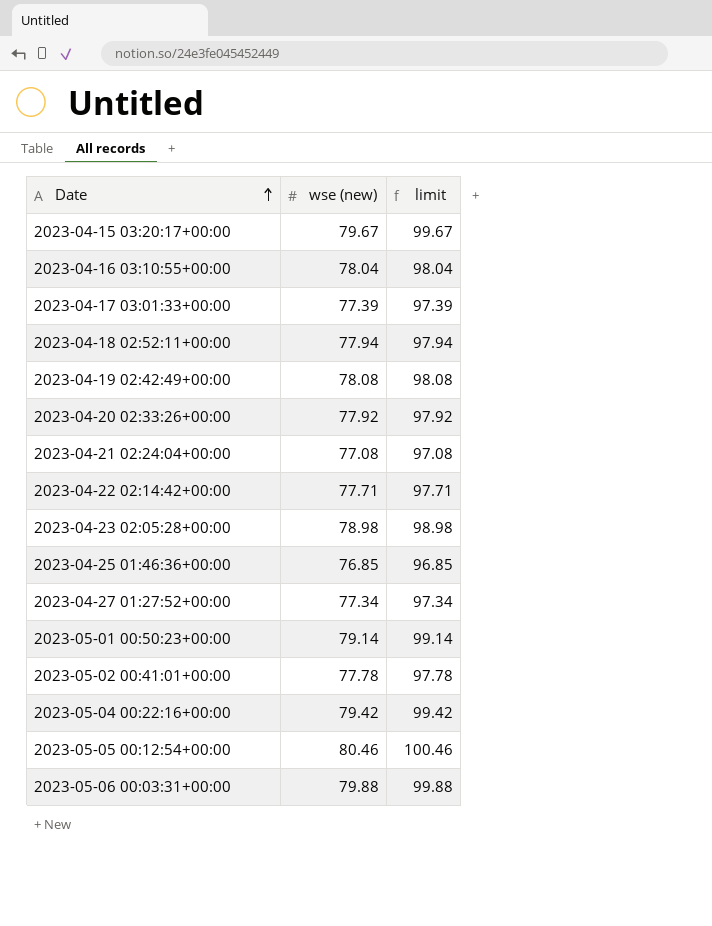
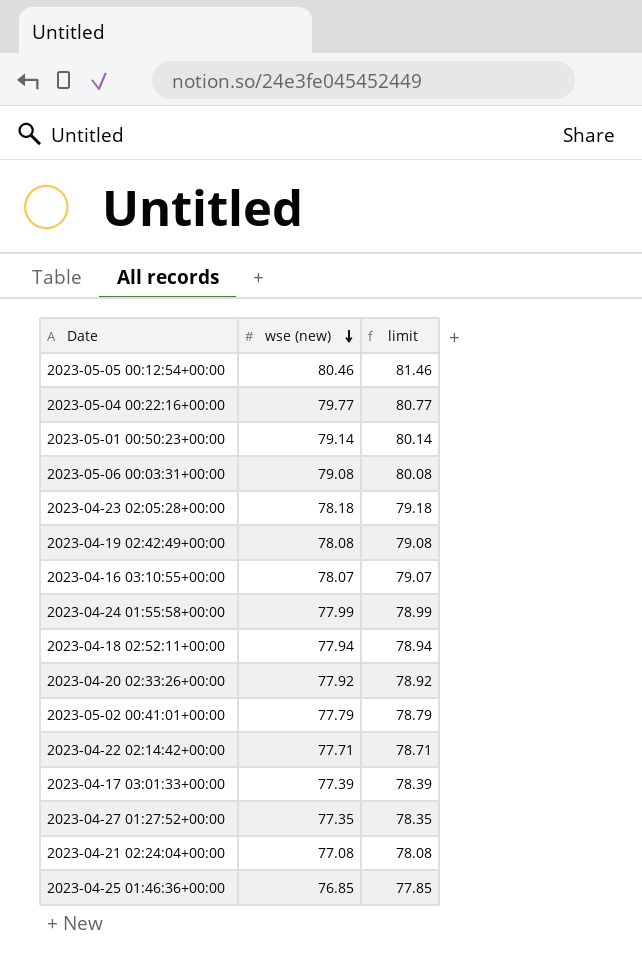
row order: Date ascending -> wse (new) descending
column limit | formula: [wse (new)] + 20 -> [wse (new)] + 1
row 2023-04-15 03:20:17+00:00: 79.67 | 99.67 -> none
2023-05-04 00:22:16+00:00 | wse (new): 79.42 -> 79.77
2023-05-06 00:03:31+00:00 | wse (new): 79.88 -> 79.08
2023-04-23 02:05:28+00:00 | wse (new): 78.98 -> 78.18
2023-04-16 03:10:55+00:00 | wse (new): 78.04 -> 78.07
row 2023-04-24 01:55:58+00:00: none -> 77.99 | 78.99
2023-05-02 00:41:01+00:00 | wse (new): 77.78 -> 77.79
2023-04-27 01:27:52+00:00 | wse (new): 77.34 -> 77.35

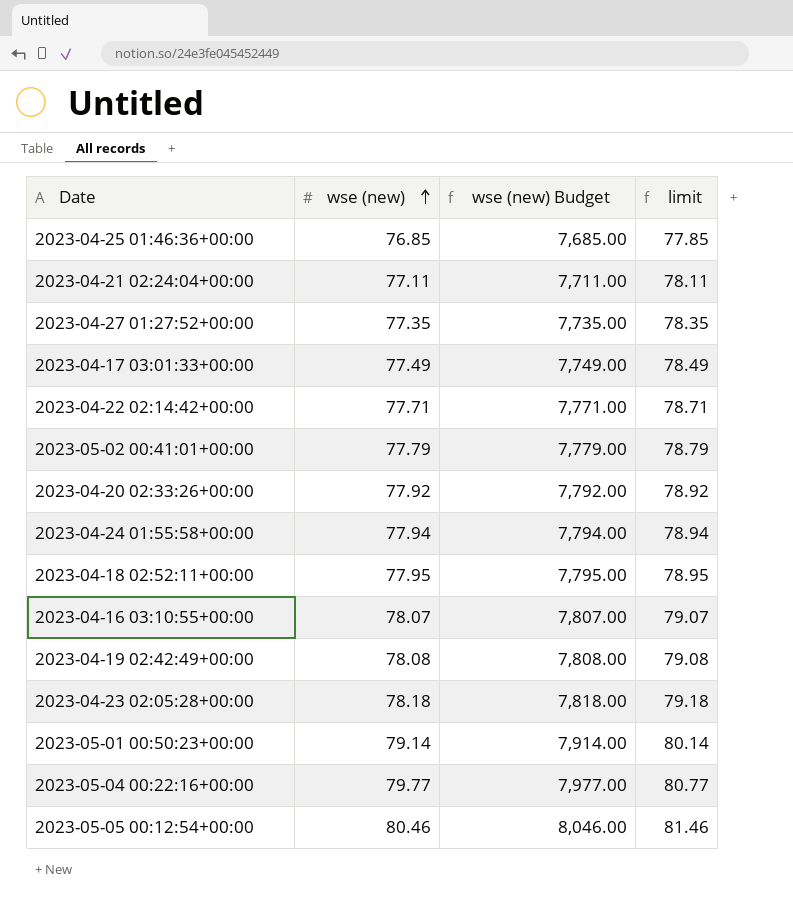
row order: wse (new) descending -> wse (new) ascending
column wse (new) Budget | formula: none -> [wse (new)] * 100
row 2023-05-06 00:03:31+00:00: 79.08 | 80.08 -> none
2023-04-21 02:24:04+00:00 | wse (new): 77.08 -> 77.11
2023-04-21 02:24:04+00:00 | limit: 78.08 -> 78.11
2023-04-17 03:01:33+00:00 | wse (new): 77.39 -> 77.49
2023-04-17 03:01:33+00:00 | limit: 78.39 -> 78.49
2023-04-24 01:55:58+00:00 | wse (new): 77.99 -> 77.94
2023-04-24 01:55:58+00:00 | limit: 78.99 -> 78.94
2023-04-18 02:52:11+00:00 | wse (new): 77.94 -> 77.95
2023-04-18 02:52:11+00:00 | limit: 78.94 -> 78.95

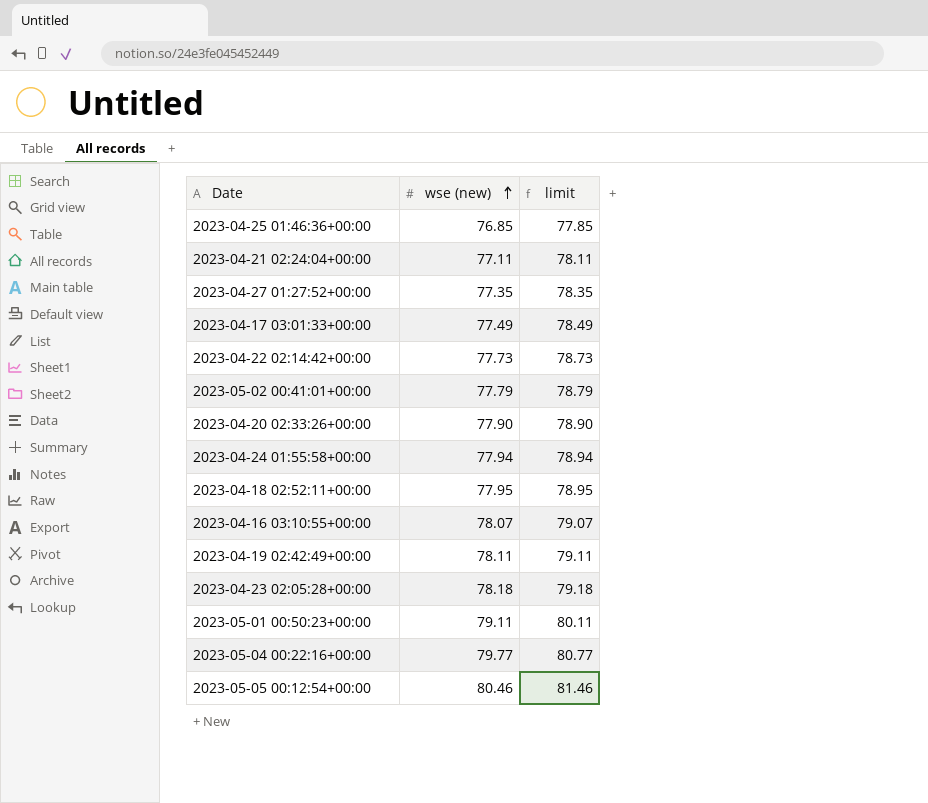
column wse (new) Budget | formula: [wse (new)] * 100 -> none
2023-04-22 02:14:42+00:00 | wse (new): 77.71 -> 77.73
2023-04-22 02:14:42+00:00 | limit: 78.71 -> 78.73
2023-04-20 02:33:26+00:00 | wse (new): 77.92 -> 77.90
2023-04-20 02:33:26+00:00 | limit: 78.92 -> 78.90
2023-04-19 02:42:49+00:00 | wse (new): 78.08 -> 78.11
2023-04-19 02:42:49+00:00 | limit: 79.08 -> 79.11
2023-05-01 00:50:23+00:00 | wse (new): 79.14 -> 79.11
2023-05-01 00:50:23+00:00 | limit: 80.14 -> 80.11

